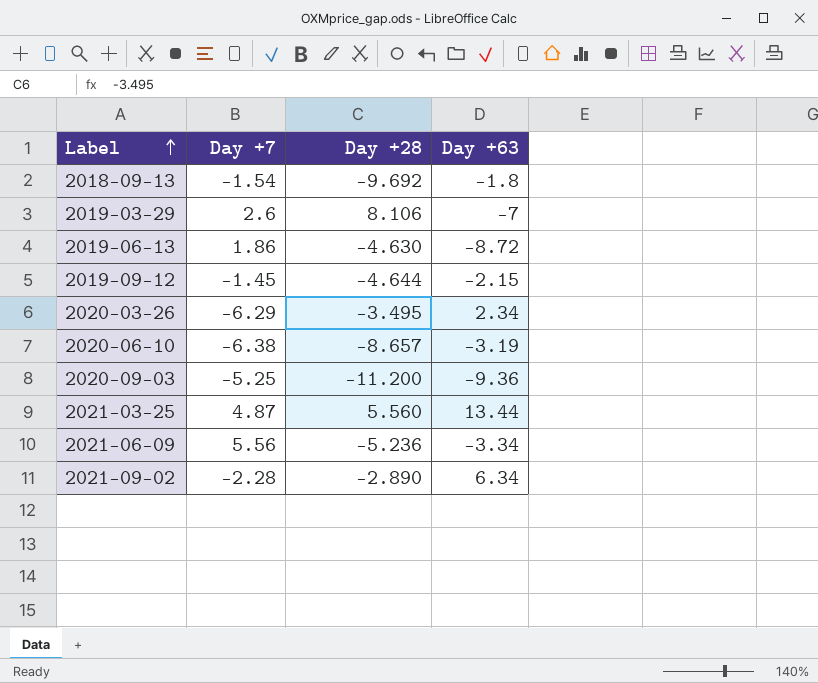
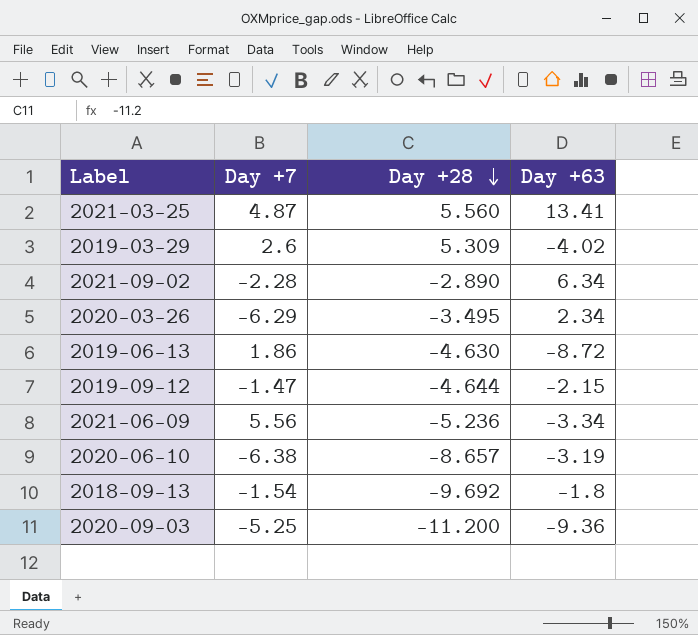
row order: Label ascending -> Day +28 descending
2021-03-25 | Day +63: 13.44 -> 13.41
2019-03-29 | Day +28: 8.106 -> 5.309
2019-03-29 | Day +63: -7 -> -4.02
2019-09-12 | Day +7: -1.45 -> -1.47

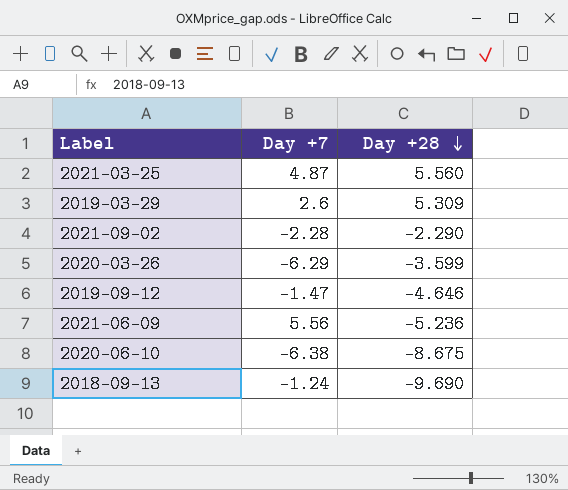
column Day +63 | position: 4 -> none
row 2019-06-13: 1.86 | -4.630 | -8.72 -> none
row 2020-09-03: -5.25 | -11.200 | -9.36 -> none
2021-09-02 | Day +28: -2.890 -> -2.290
2020-03-26 | Day +28: -3.495 -> -3.599
2019-09-12 | Day +28: -4.644 -> -4.646
2020-06-10 | Day +28: -8.657 -> -8.675
2018-09-13 | Day +7: -1.54 -> -1.24
2018-09-13 | Day +28: -9.692 -> -9.690

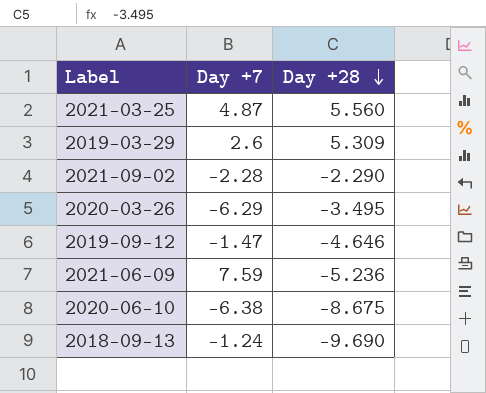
2020-03-26 | Day +28: -3.599 -> -3.495
2021-06-09 | Day +7: 5.56 -> 7.59

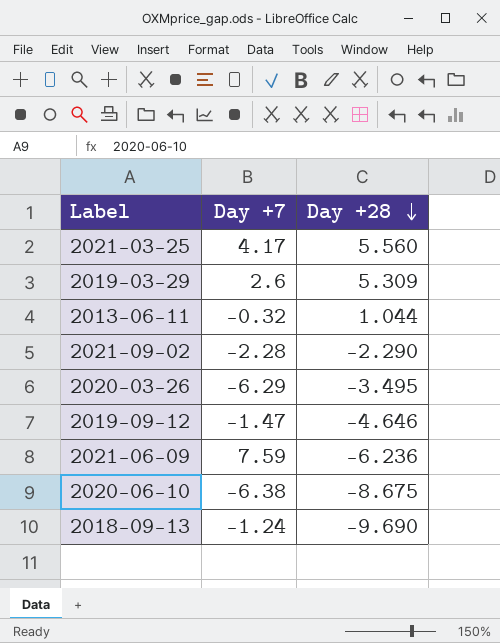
2021-03-25 | Day +7: 4.87 -> 4.17
row 2013-06-11: none -> -0.32 | 1.044
2021-06-09 | Day +28: -5.236 -> -6.236

